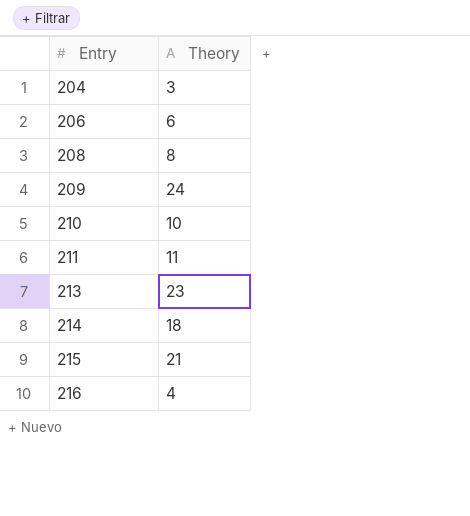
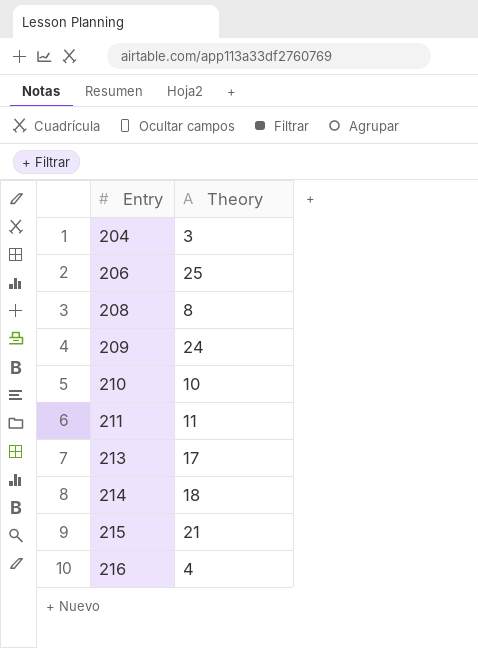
206 | Theory: 6 -> 25
213 | Theory: 23 -> 17

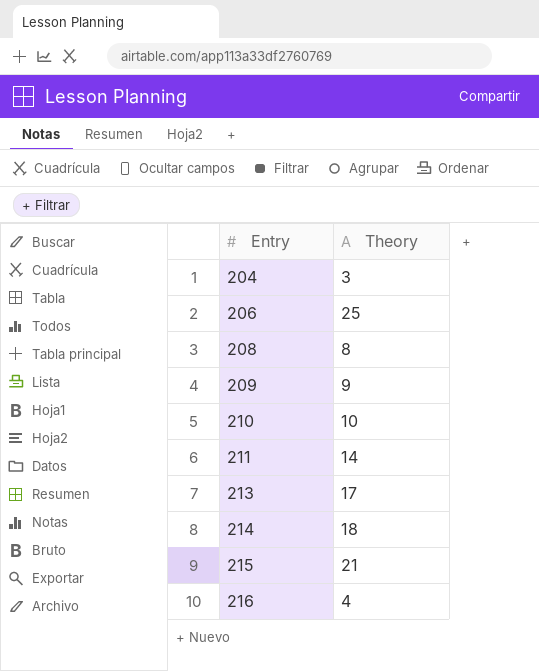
209 | Theory: 24 -> 9
211 | Theory: 11 -> 14

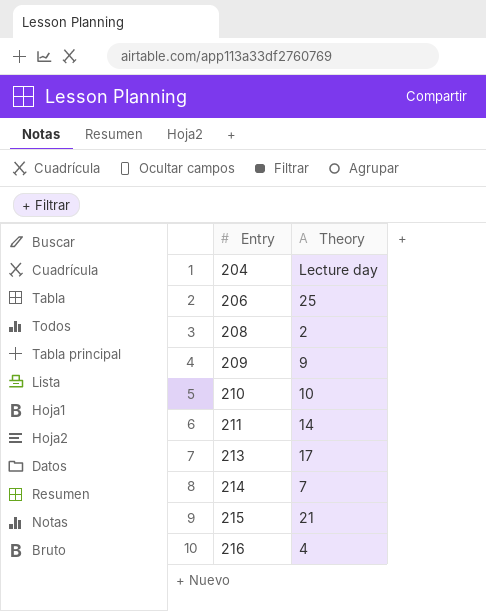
204 | Theory: 3 -> Lecture day
208 | Theory: 8 -> 2
214 | Theory: 18 -> 7

